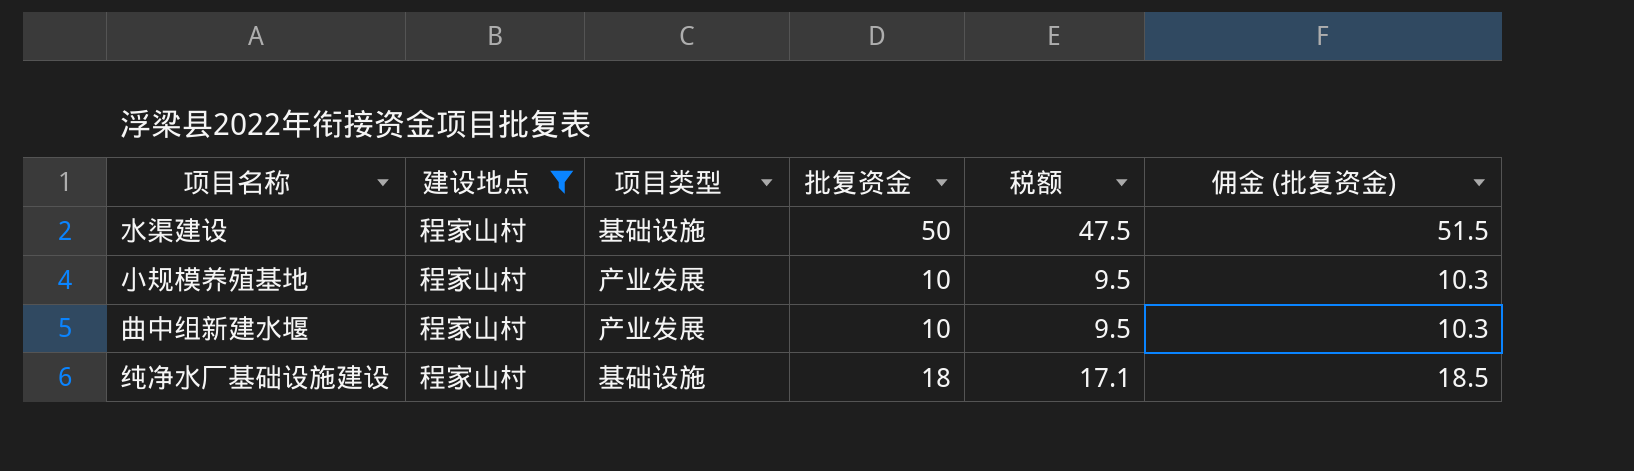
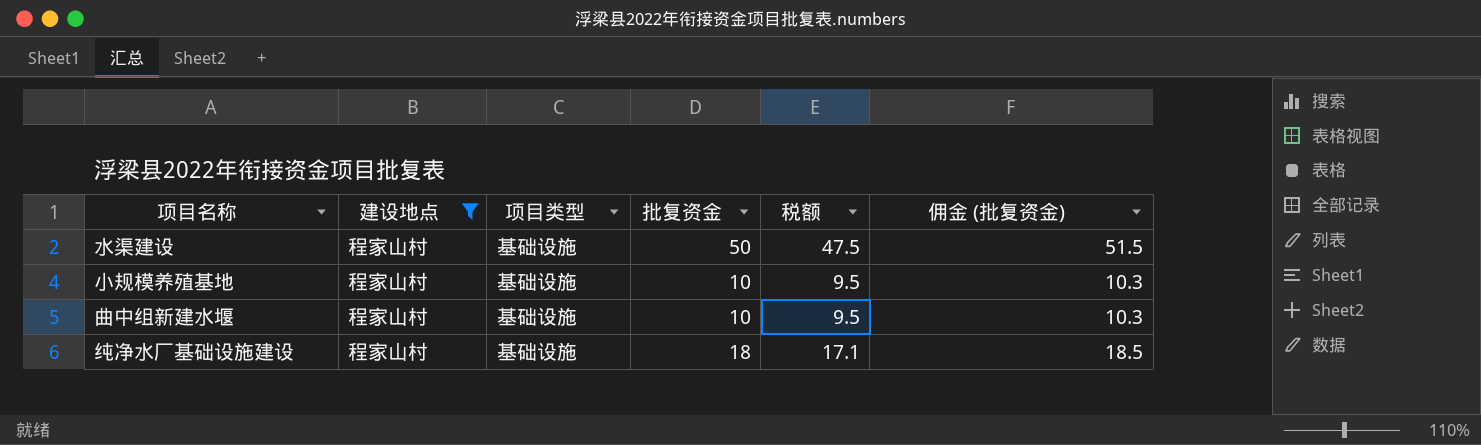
小规模养殖基地 | 项目类型: 产业发展 -> 基础设施
曲中组新建水堰 | 项目类型: 产业发展 -> 基础设施

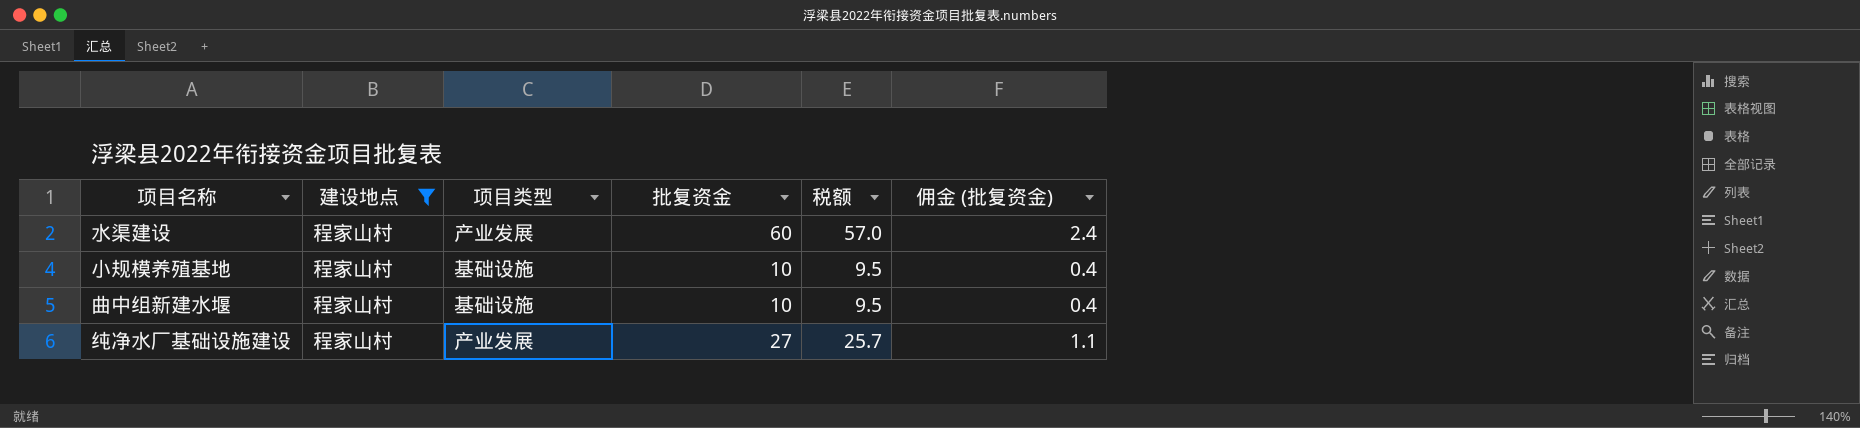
column 佣金 (批复资金) | formula: [批复资金] * 1.03 -> [批复资金] * 0.04
水渠建设 | 项目类型: 基础设施 -> 产业发展
水渠建设 | 批复资金: 50 -> 60
水渠建设 | 税额: 47.5 -> 57.0
纯净水厂基础设施建设 | 项目类型: 基础设施 -> 产业发展
纯净水厂基础设施建设 | 批复资金: 18 -> 27
纯净水厂基础设施建设 | 税额: 17.1 -> 25.7

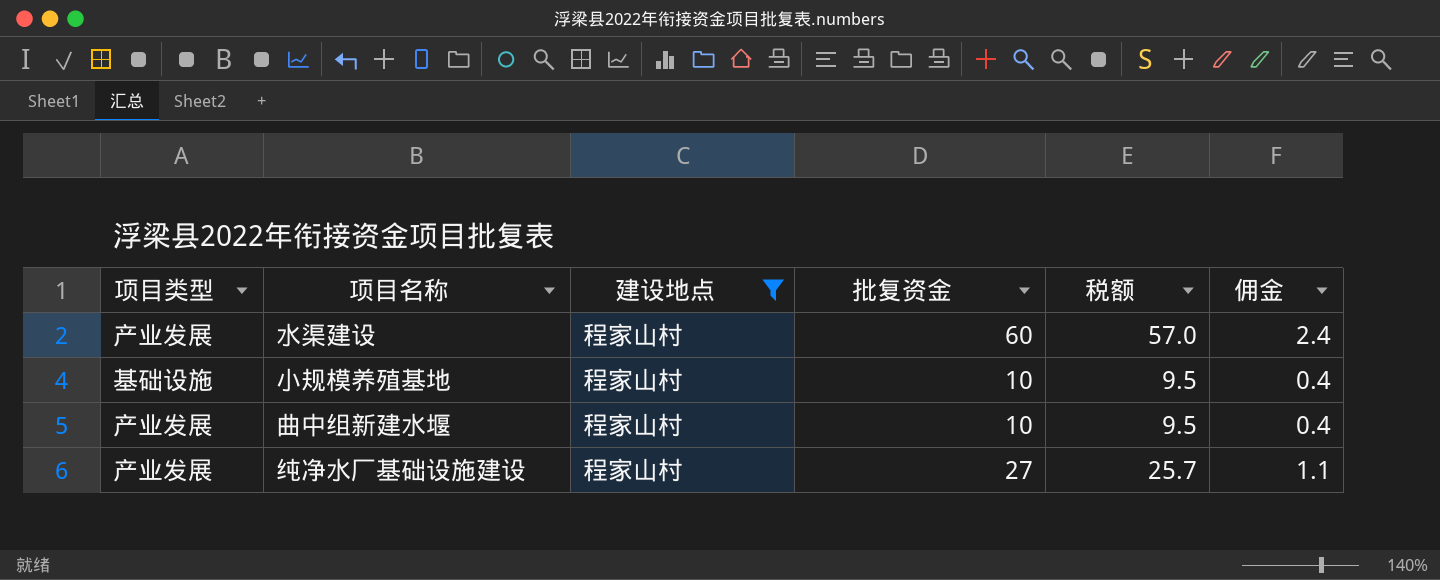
column 项目类型 | position: 3 -> 1
column name: 佣金 (批复资金) -> 佣金
曲中组新建水堰 | 项目类型: 基础设施 -> 产业发展

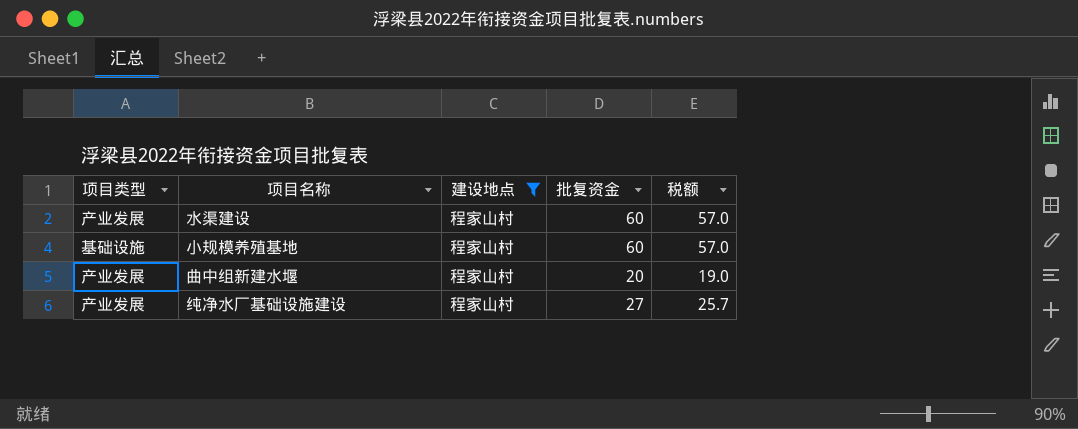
column 佣金 | formula: [批复资金] * 0.04 -> none
小规模养殖基地 | 批复资金: 10 -> 60
小规模养殖基地 | 税额: 9.5 -> 57.0
曲中组新建水堰 | 批复资金: 10 -> 20
曲中组新建水堰 | 税额: 9.5 -> 19.0

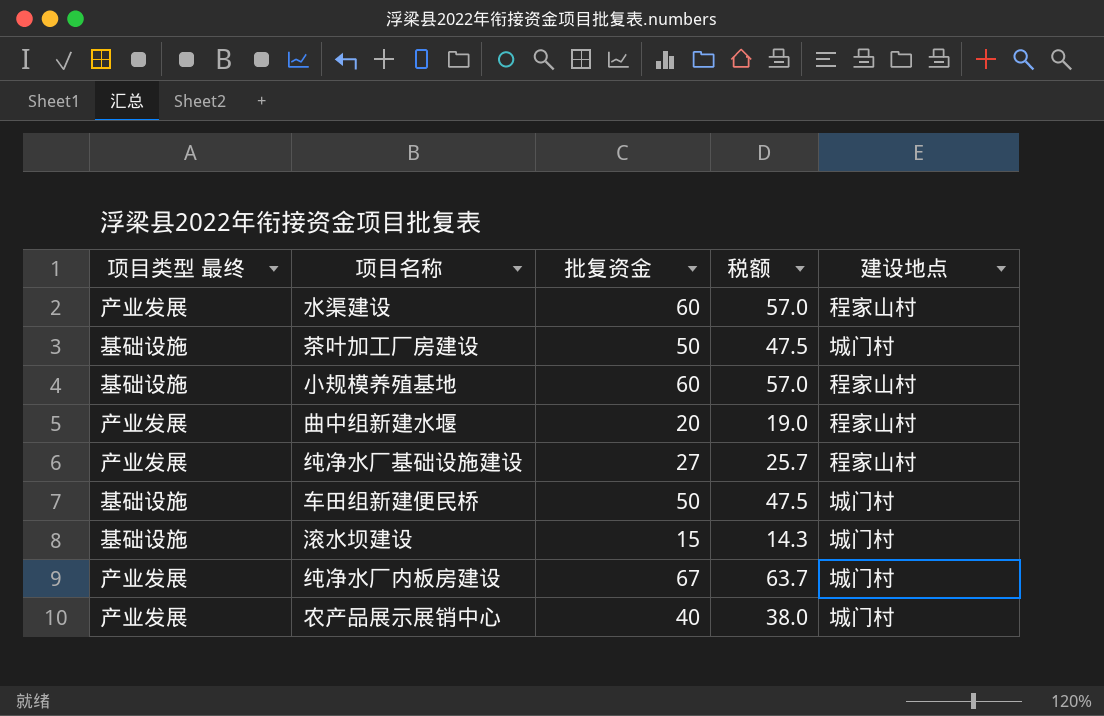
filter: 建设地点 = 程家山村 -> none
column name: 项目类型 -> 项目类型 最终
column 建设地点 | position: 3 -> 5

